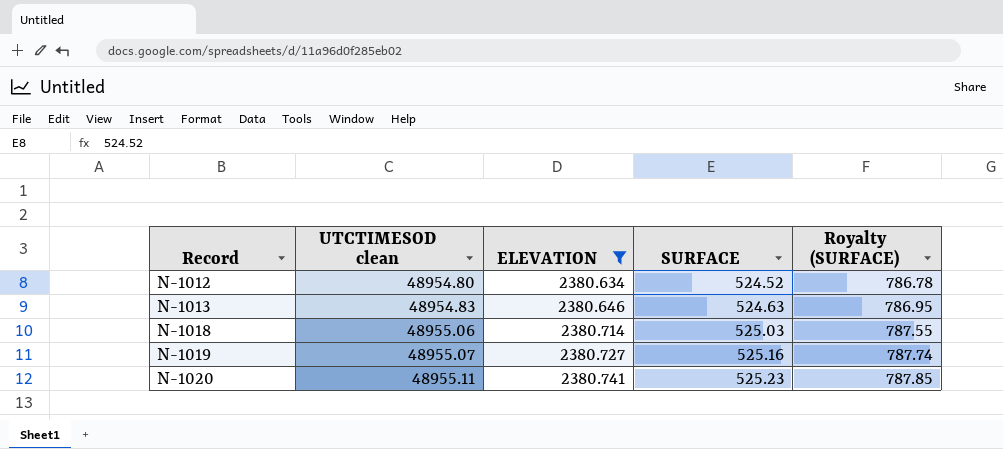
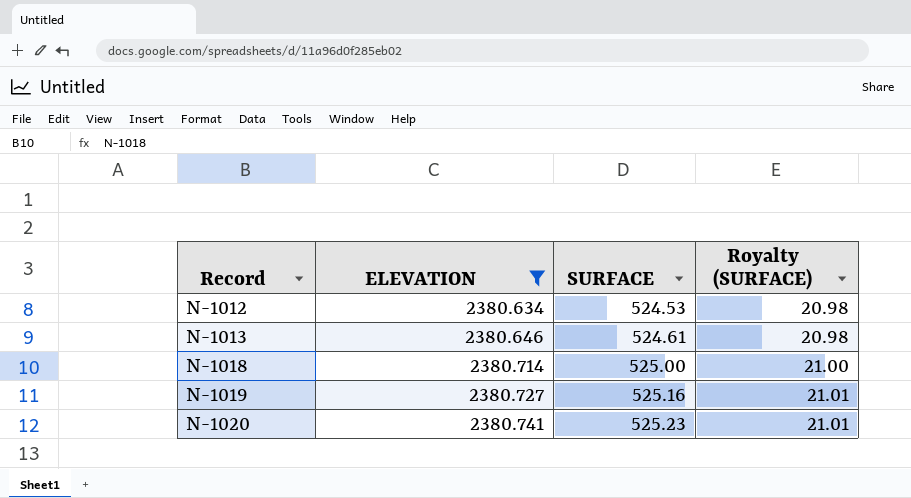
column UTCTIMESOD clean | position: 2 -> none
column Royalty (SURFACE) | formula: [SURFACE] * 1.5 -> [SURFACE] * 0.04
N-1012 | SURFACE: 524.52 -> 524.53
N-1013 | SURFACE: 524.63 -> 524.61
N-1018 | SURFACE: 525.03 -> 525.00

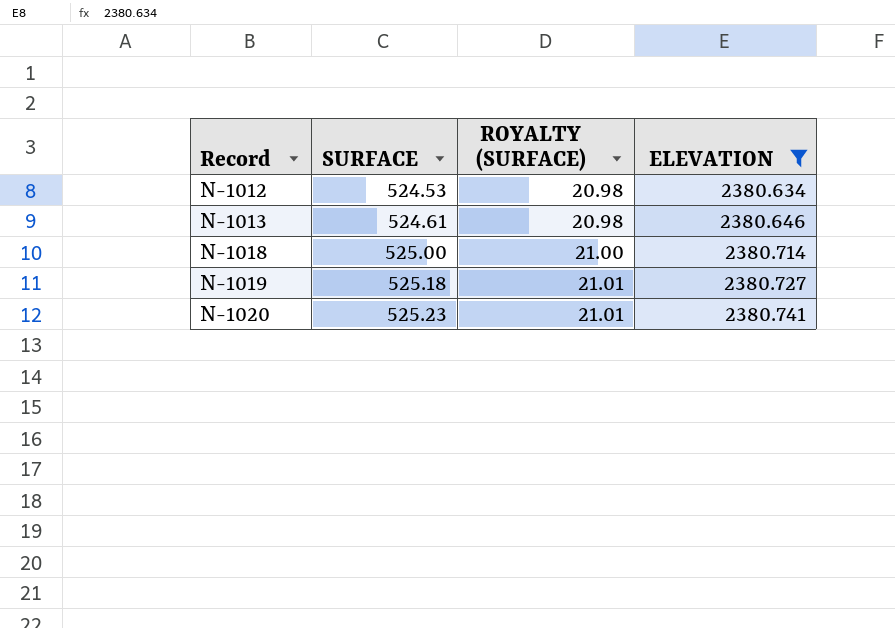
column name: Royalty (SURFACE) -> ROYALTY (SURFACE)
column ELEVATION | position: 2 -> 4
N-1019 | SURFACE: 525.16 -> 525.18

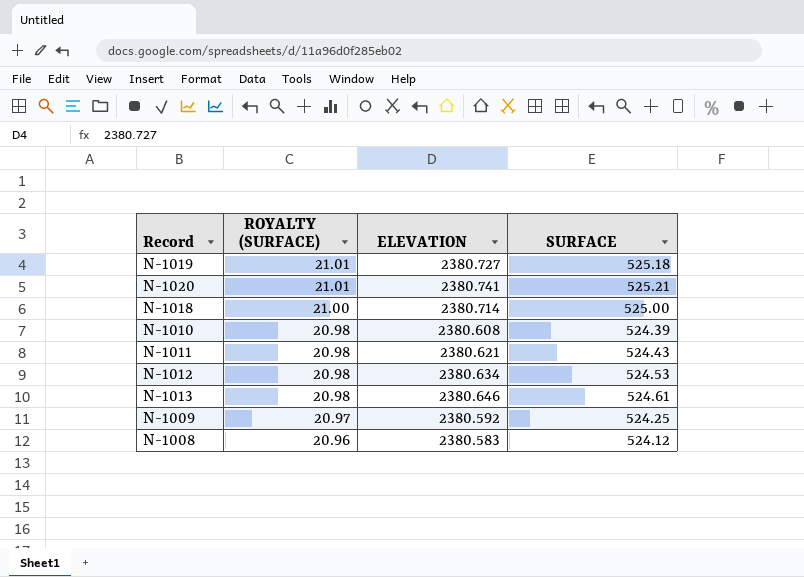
filter: ELEVATION >= 2380.634 -> none
row order: Record ascending -> ROYALTY (SURFACE) descending
column SURFACE | position: 2 -> 4
N-1020 | SURFACE: 525.23 -> 525.21

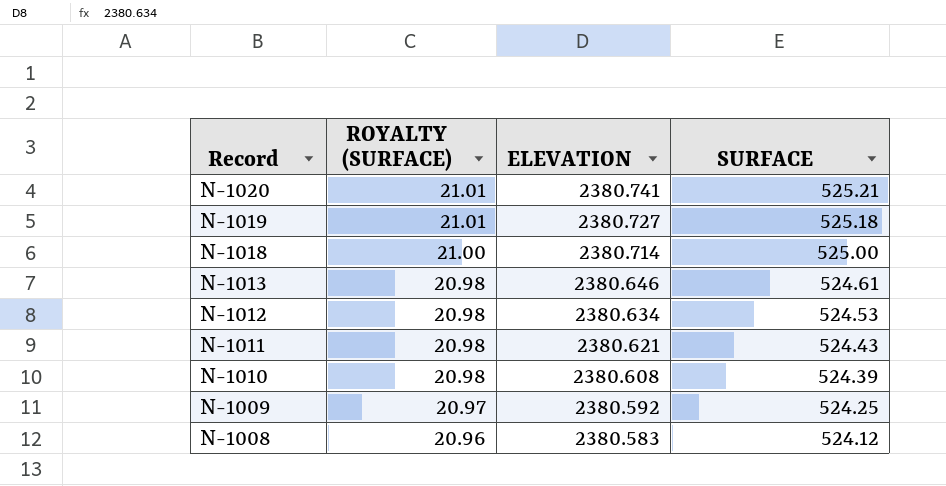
row order: ROYALTY (SURFACE) descending -> Record descending

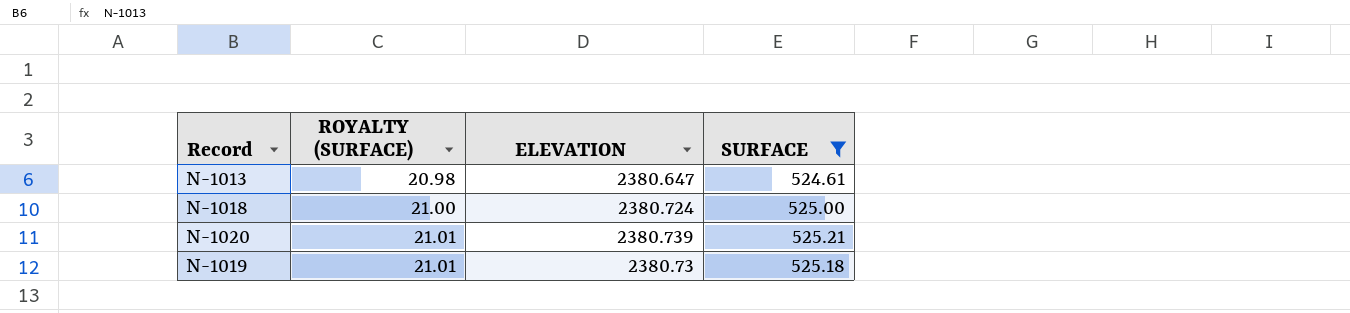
filter: none -> SURFACE >= 524.61
row order: Record descending -> ROYALTY (SURFACE) ascending
N-1013 | ELEVATION: 2380.646 -> 2380.647
N-1018 | ELEVATION: 2380.714 -> 2380.724
N-1020 | ELEVATION: 2380.741 -> 2380.739
N-1019 | ELEVATION: 2380.727 -> 2380.73

